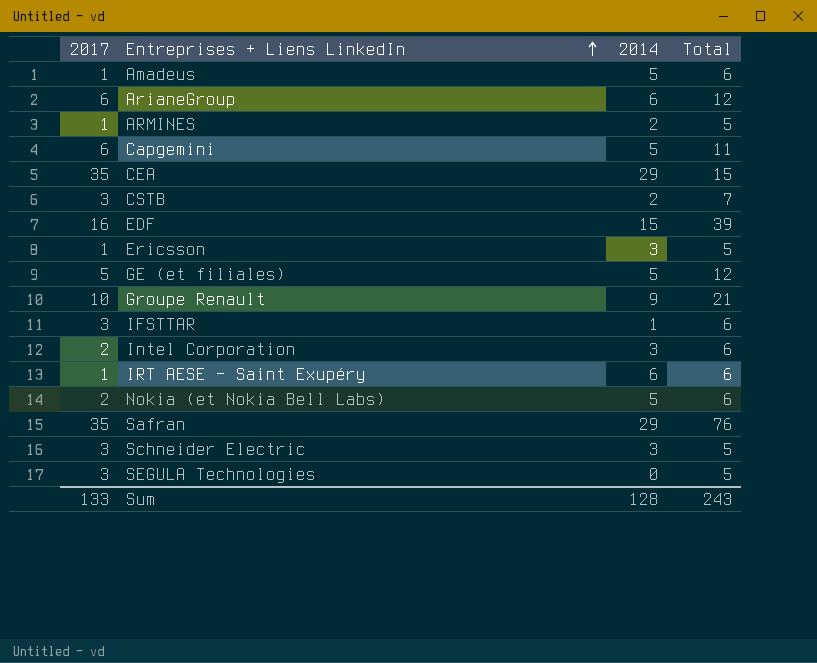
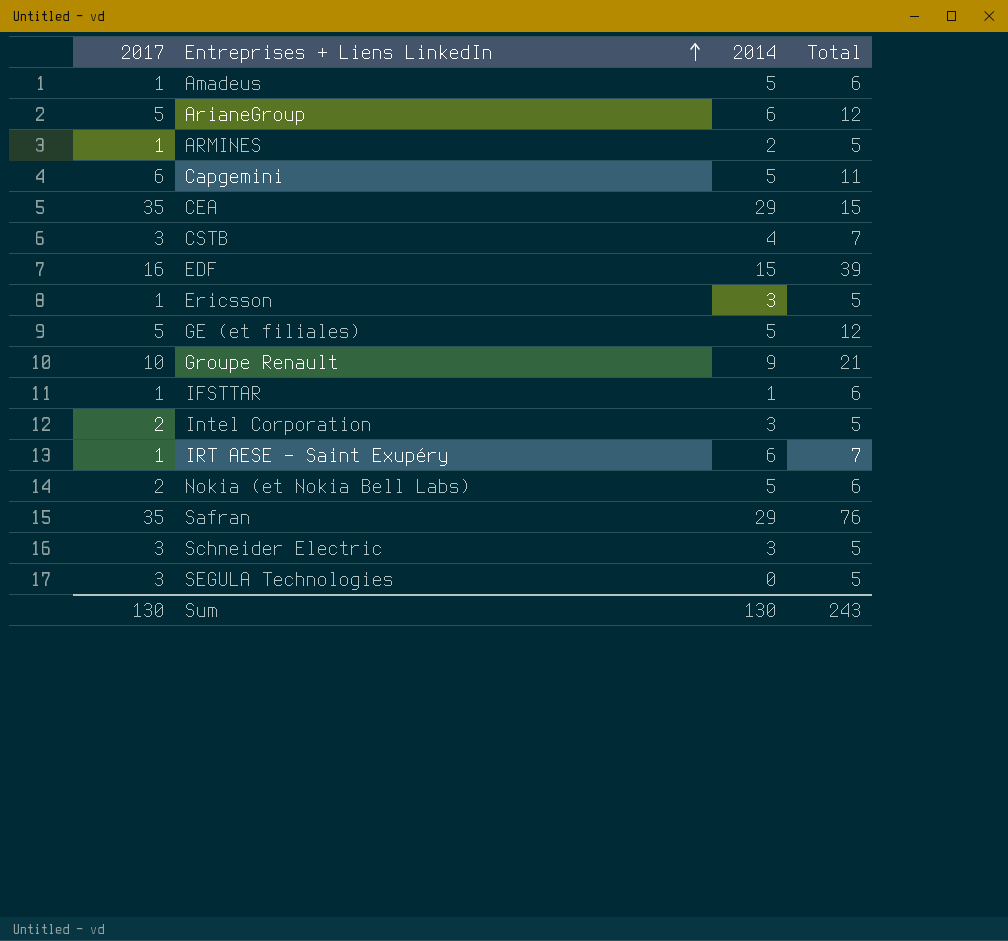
ArianeGroup | 2017: 6 -> 5
CSTB | 2014: 2 -> 4
IFSTTAR | 2017: 3 -> 1
Intel Corporation | Total: 6 -> 5
IRT AESE - Saint Exupéry | Total: 6 -> 7
Sum | 2017: 133 -> 130
Sum | 2014: 128 -> 130

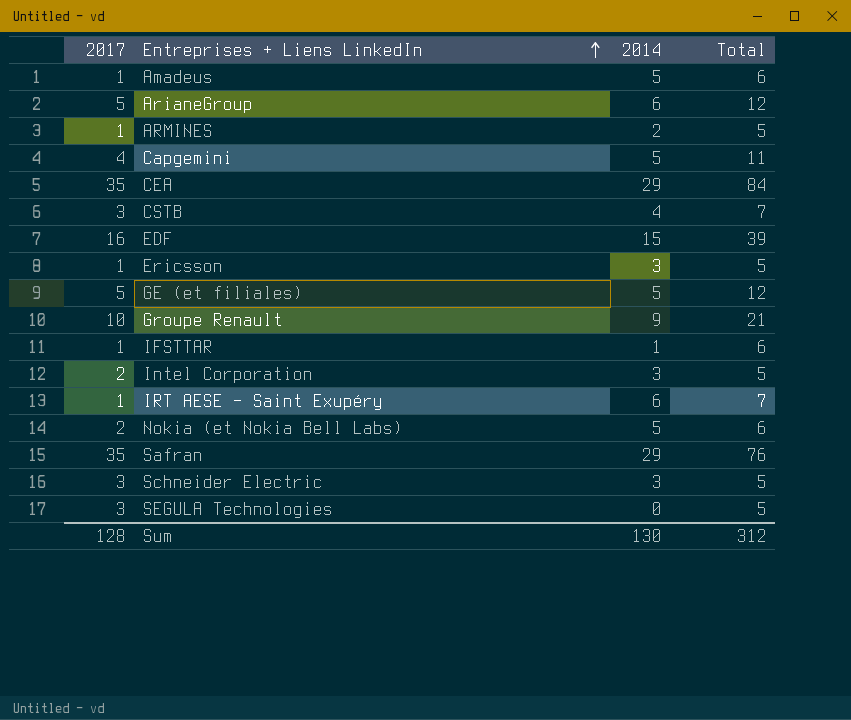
Capgemini | 2017: 6 -> 4
CEA | Total: 15 -> 84
Sum | 2017: 130 -> 128
Sum | Total: 243 -> 312

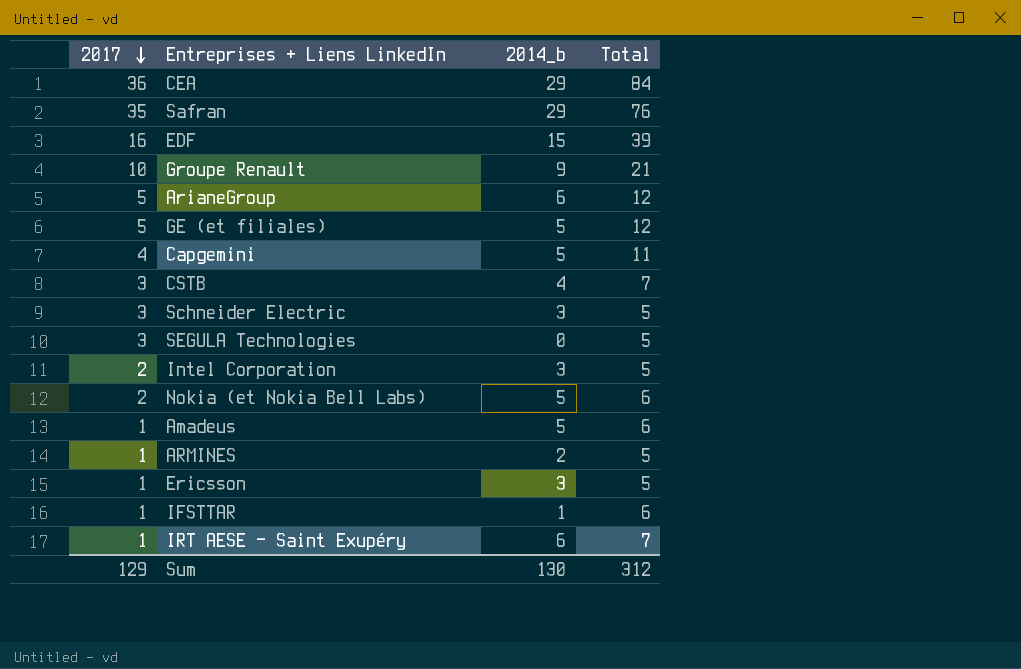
row order: Entreprises + Liens LinkedIn ascending -> 2017 descending
column name: 2014 -> 2014_b
CEA | 2017: 35 -> 36
Sum | 2017: 128 -> 129

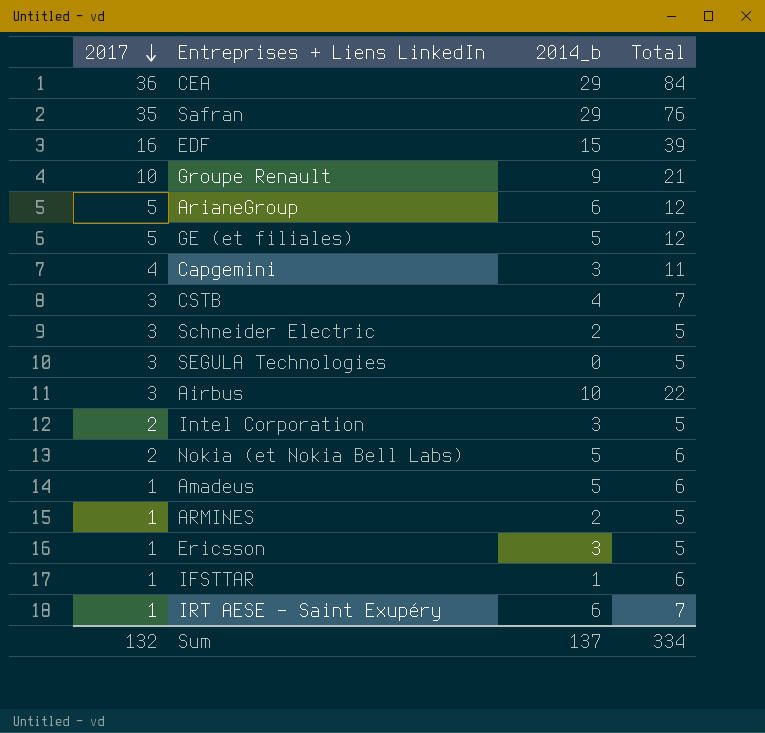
Capgemini | 2014_b: 5 -> 3
Schneider Electric | 2014_b: 3 -> 2
row Airbus: none -> 3 | 10 | 22
Sum | 2017: 129 -> 132
Sum | 2014_b: 130 -> 137
Sum | Total: 312 -> 334

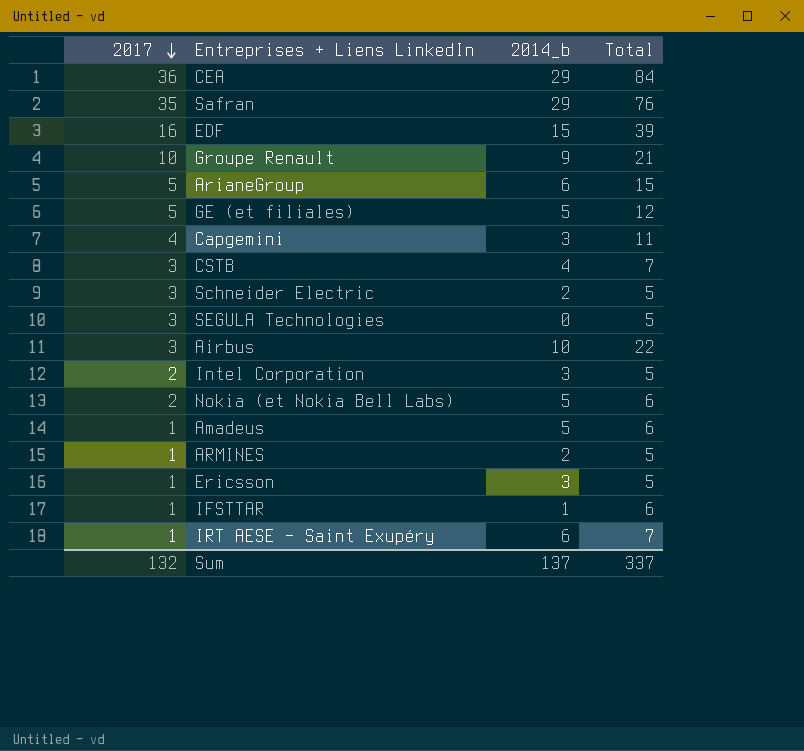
ArianeGroup | Total: 12 -> 15
Sum | Total: 334 -> 337

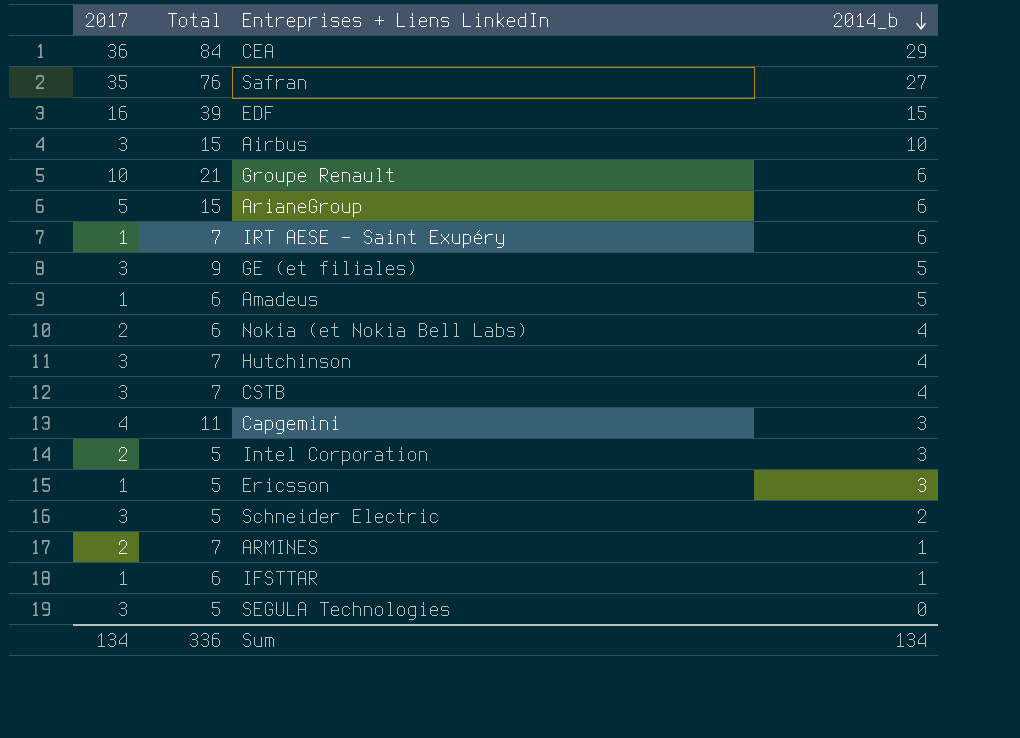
row order: 2017 descending -> 2014_b descending
column Total | position: 4 -> 2
Safran | 2014_b: 29 -> 27
Airbus | Total: 22 -> 15
Groupe Renault | 2014_b: 9 -> 6
GE (et filiales) | 2017: 5 -> 3
GE (et filiales) | Total: 12 -> 9
Nokia (et Nokia Bell Labs) | 2014_b: 5 -> 4
row Hutchinson: none -> 3 | 7 | 4
ARMINES | 2017: 1 -> 2
ARMINES | Total: 5 -> 7
ARMINES | 2014_b: 2 -> 1
Sum | 2017: 132 -> 134
Sum | Total: 337 -> 336
Sum | 2014_b: 137 -> 134

